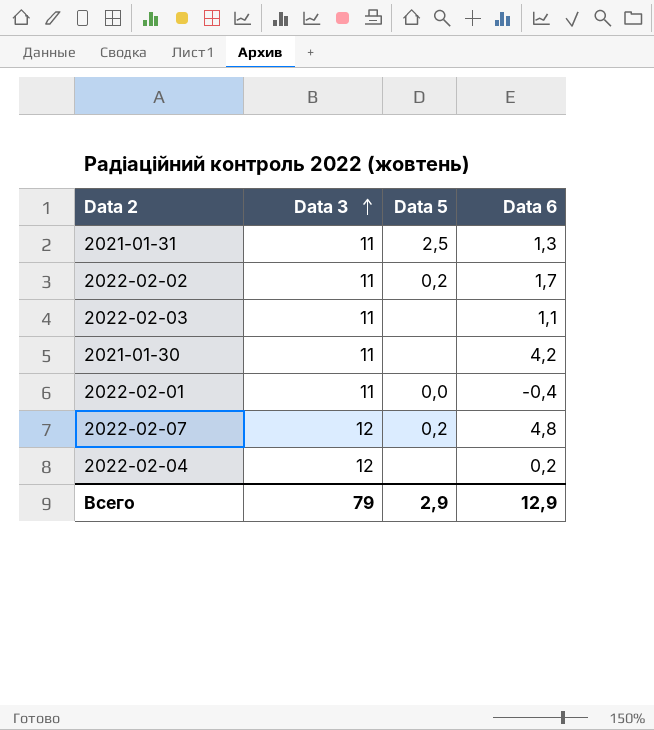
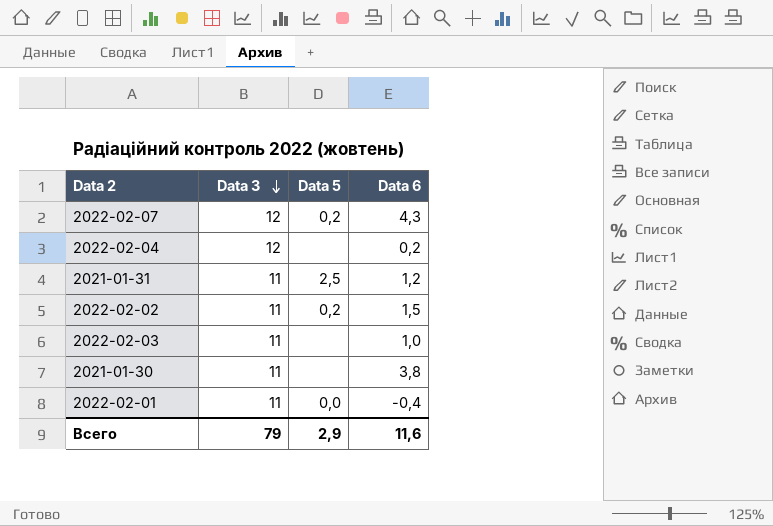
row order: Data 3 ascending -> Data 3 descending
2022-02-07 | Data 6: 4,8 -> 4,3
2021-01-31 | Data 6: 1,3 -> 1,2
2022-02-02 | Data 6: 1,7 -> 1,5
2022-02-03 | Data 6: 1,1 -> 1,0
2021-01-30 | Data 6: 4,2 -> 3,8
Всего | Data 6: 12,9 -> 11,6

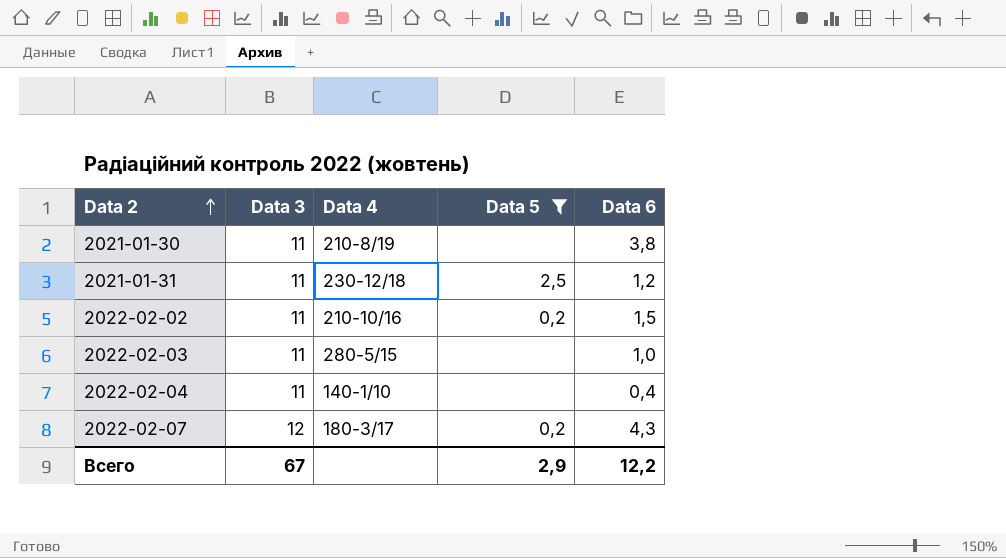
filter: none -> Data 5 != 0,0
row order: Data 3 descending -> Data 2 ascending
column Data 4 | position: none -> 3
2022-02-04 | Data 3: 12 -> 11
2022-02-04 | Data 6: 0,2 -> 0,4
Всего | Data 3: 79 -> 67
Всего | Data 6: 11,6 -> 12,2

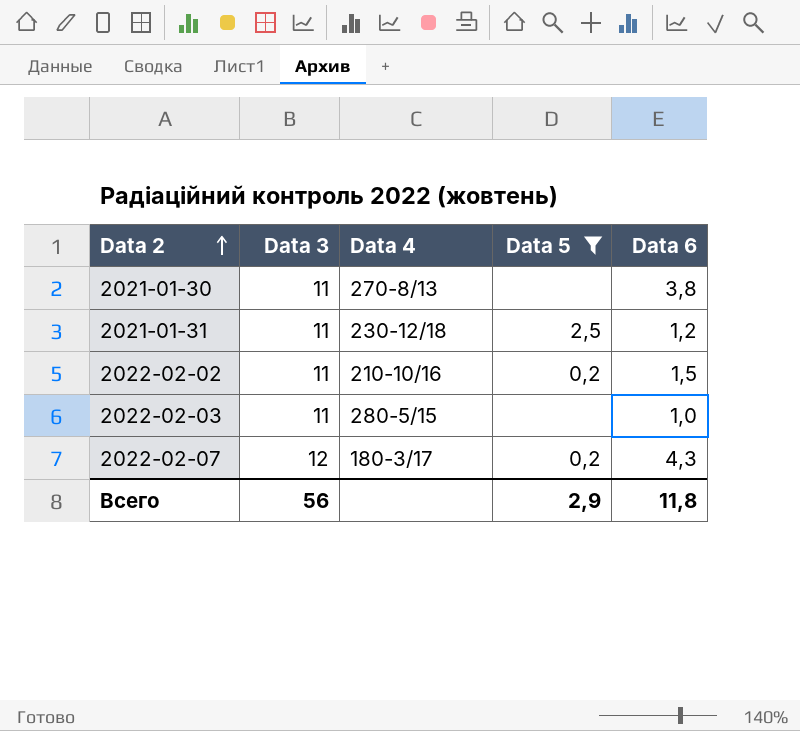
row 2022-02-04: 11 | 140-1/10 | none | 0,4 -> none
2021-01-30 | Data 4: 210-8/19 -> 270-8/13
Всего | Data 3: 67 -> 56
Всего | Data 6: 12,2 -> 11,8

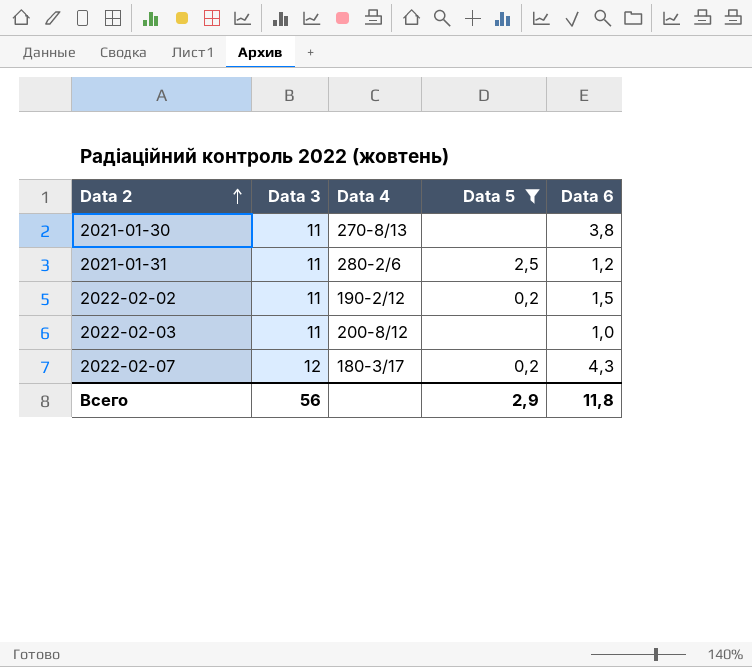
2021-01-31 | Data 4: 230-12/18 -> 280-2/6
2022-02-02 | Data 4: 210-10/16 -> 190-2/12
2022-02-03 | Data 4: 280-5/15 -> 200-8/12

